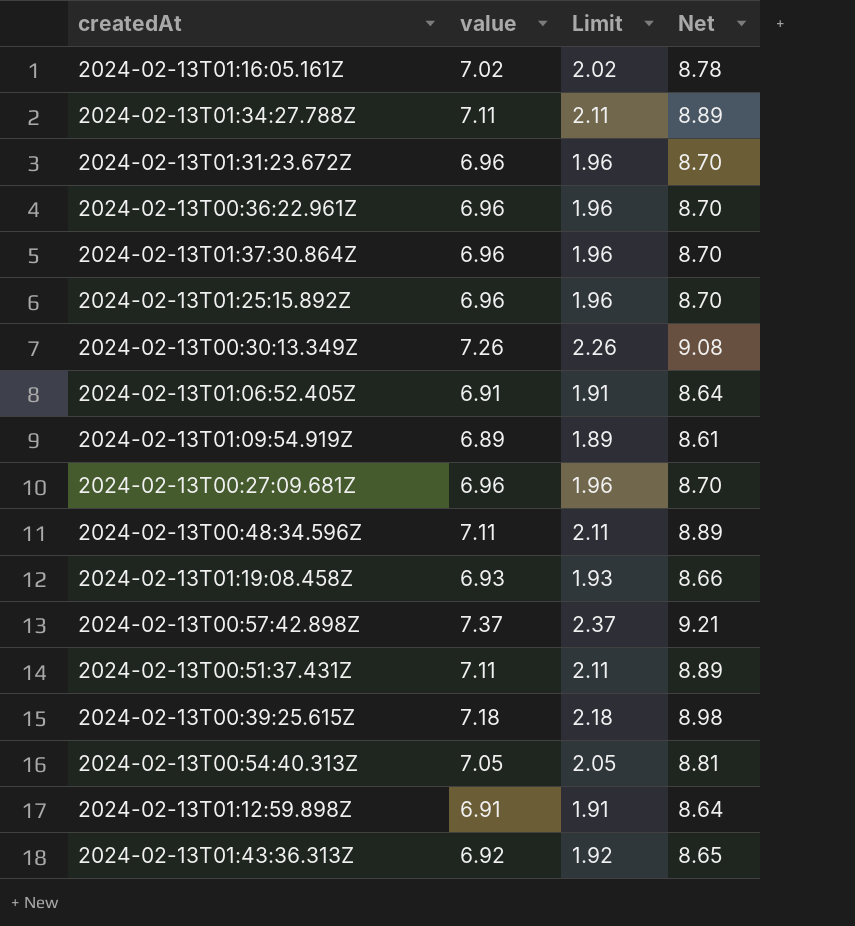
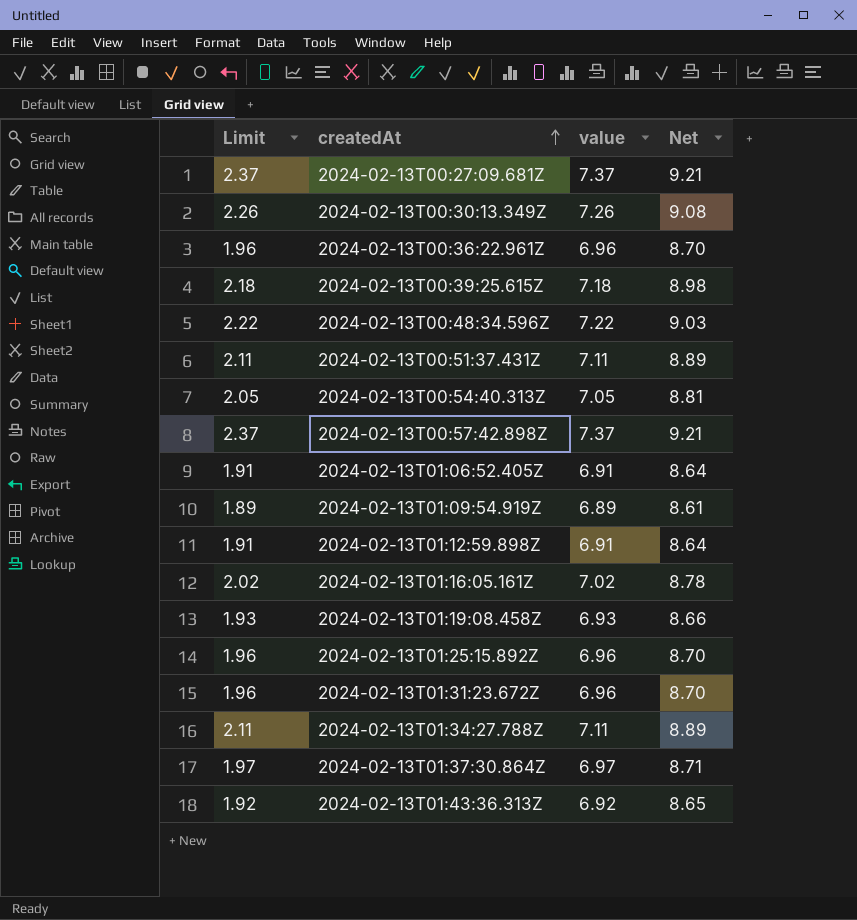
row order: none -> createdAt ascending
column Limit | position: 3 -> 1
2024-02-13T00:27:09.681Z | Limit: 1.96 -> 2.37
2024-02-13T00:27:09.681Z | value: 6.96 -> 7.37
2024-02-13T00:27:09.681Z | Net: 8.70 -> 9.21
2024-02-13T00:48:34.596Z | Limit: 2.11 -> 2.22
2024-02-13T00:48:34.596Z | value: 7.11 -> 7.22
2024-02-13T00:48:34.596Z | Net: 8.89 -> 9.03
2024-02-13T01:37:30.864Z | Limit: 1.96 -> 1.97
2024-02-13T01:37:30.864Z | value: 6.96 -> 6.97
2024-02-13T01:37:30.864Z | Net: 8.70 -> 8.71

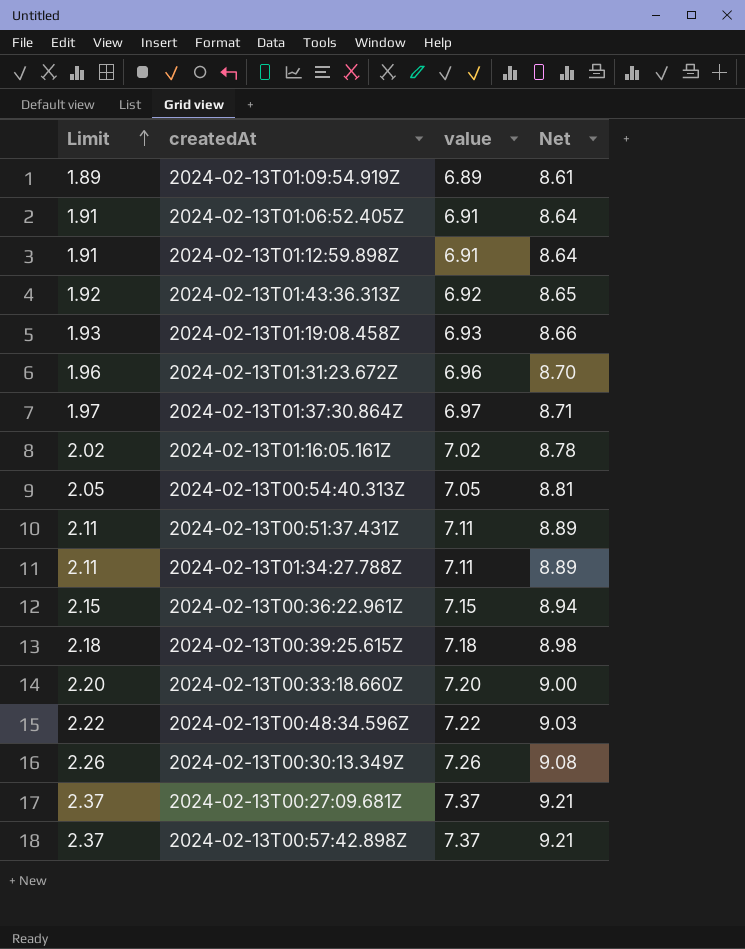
row order: createdAt ascending -> Limit ascending
row 2024-02-13T01:25:15.892Z: 1.96 | 6.96 | 8.70 -> none
2024-02-13T00:36:22.961Z | Limit: 1.96 -> 2.15
2024-02-13T00:36:22.961Z | value: 6.96 -> 7.15
2024-02-13T00:36:22.961Z | Net: 8.70 -> 8.94
row 2024-02-13T00:33:18.660Z: none -> 2.20 | 7.20 | 9.00

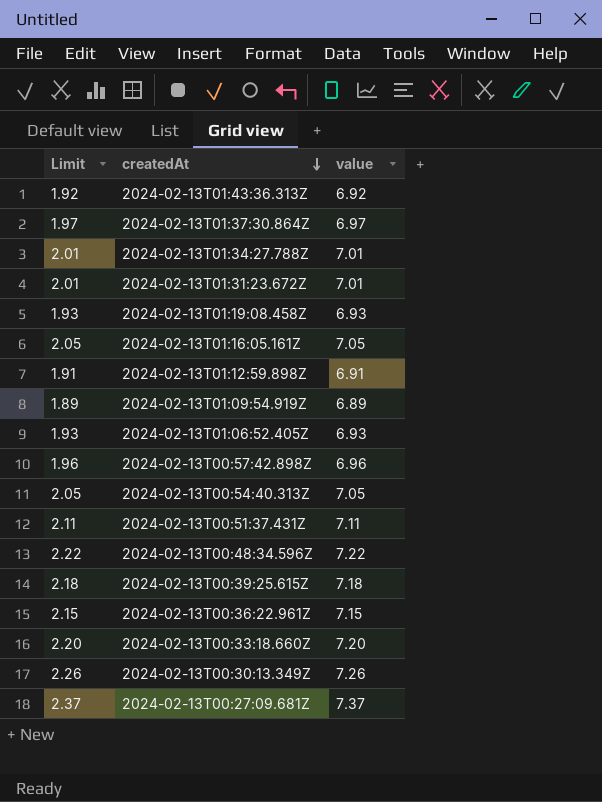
row order: Limit ascending -> createdAt descending
column Net | formula: [value] * 1.25 -> none
2024-02-13T01:34:27.788Z | Limit: 2.11 -> 2.01
2024-02-13T01:34:27.788Z | value: 7.11 -> 7.01
2024-02-13T01:31:23.672Z | Limit: 1.96 -> 2.01
2024-02-13T01:31:23.672Z | value: 6.96 -> 7.01
2024-02-13T01:16:05.161Z | Limit: 2.02 -> 2.05
2024-02-13T01:16:05.161Z | value: 7.02 -> 7.05
2024-02-13T01:06:52.405Z | Limit: 1.91 -> 1.93
2024-02-13T01:06:52.405Z | value: 6.91 -> 6.93
2024-02-13T00:57:42.898Z | Limit: 2.37 -> 1.96
2024-02-13T00:57:42.898Z | value: 7.37 -> 6.96

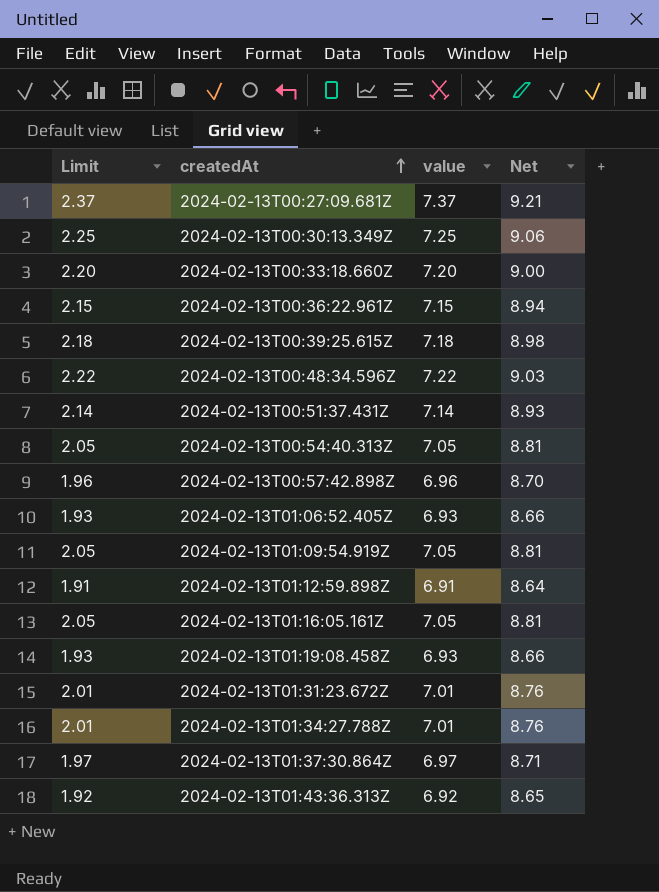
row order: createdAt descending -> createdAt ascending
column Net | formula: none -> [value] * 1.25
2024-02-13T00:30:13.349Z | Limit: 2.26 -> 2.25
2024-02-13T00:30:13.349Z | value: 7.26 -> 7.25
2024-02-13T00:51:37.431Z | Limit: 2.11 -> 2.14
2024-02-13T00:51:37.431Z | value: 7.11 -> 7.14
2024-02-13T01:09:54.919Z | Limit: 1.89 -> 2.05
2024-02-13T01:09:54.919Z | value: 6.89 -> 7.05

